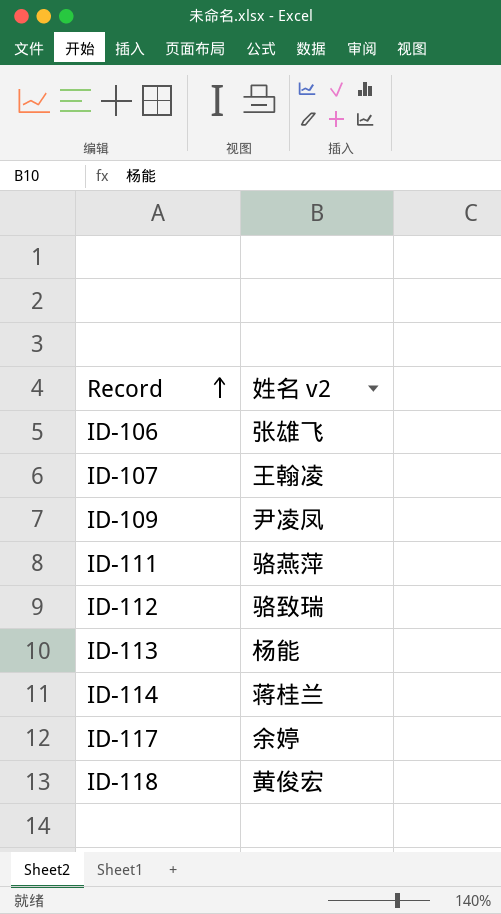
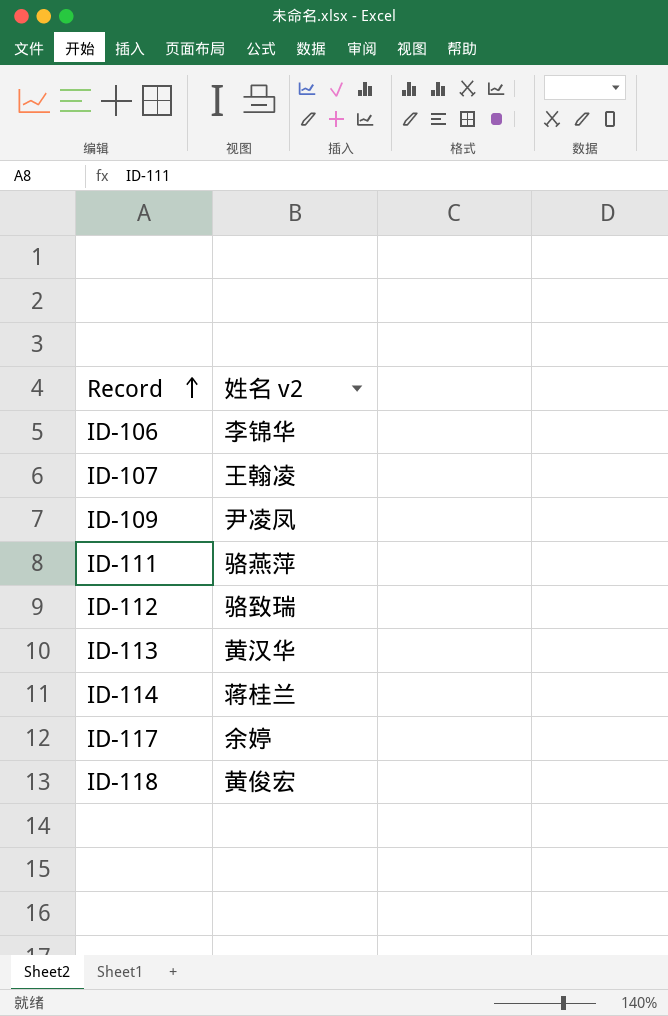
ID-106 | 姓名 v2: 张雄飞 -> 李锦华
ID-113 | 姓名 v2: 杨能 -> 黄汉华

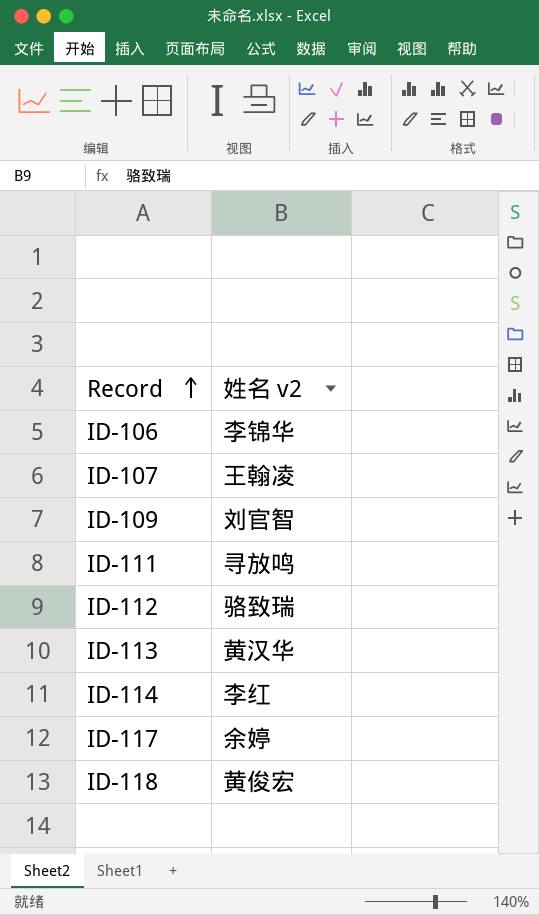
ID-109 | 姓名 v2: 尹凌凤 -> 刘官智
ID-111 | 姓名 v2: 骆燕萍 -> 寻放鸣
ID-114 | 姓名 v2: 蒋桂兰 -> 李红

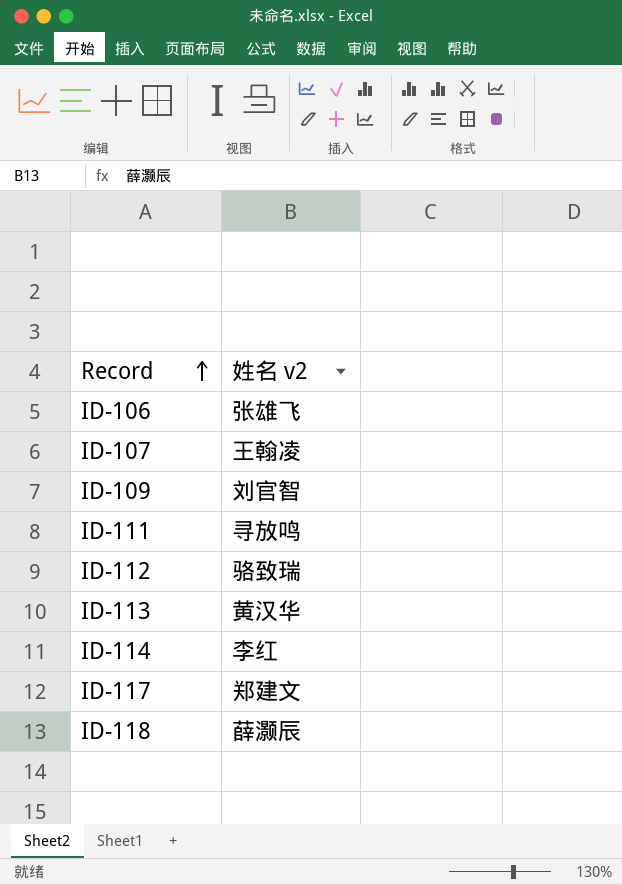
ID-106 | 姓名 v2: 李锦华 -> 张雄飞
ID-117 | 姓名 v2: 余婷 -> 郑建文
ID-118 | 姓名 v2: 黄俊宏 -> 薛灏辰

